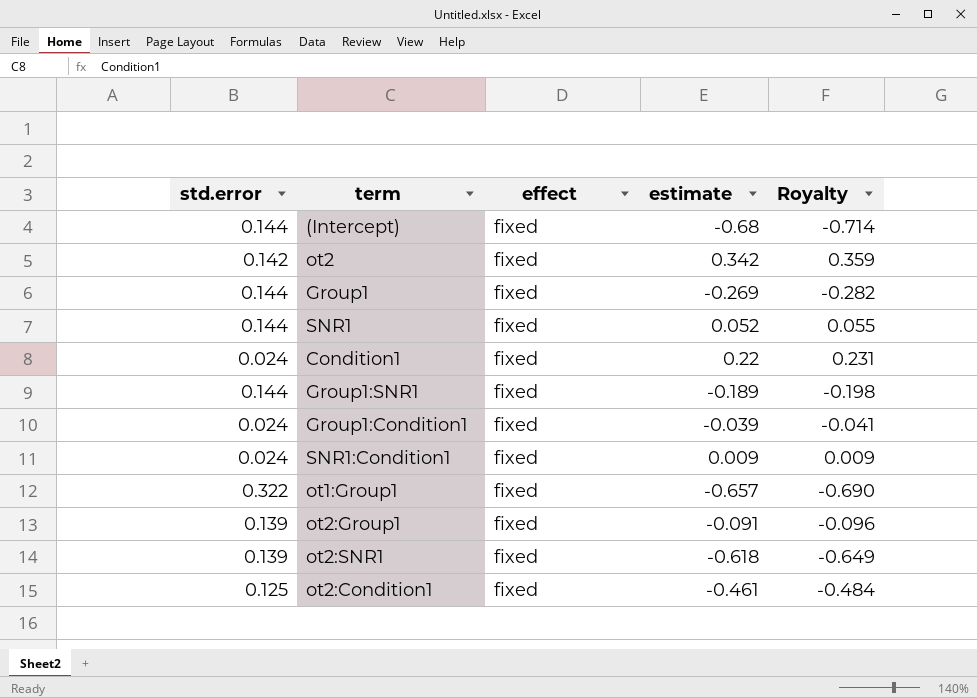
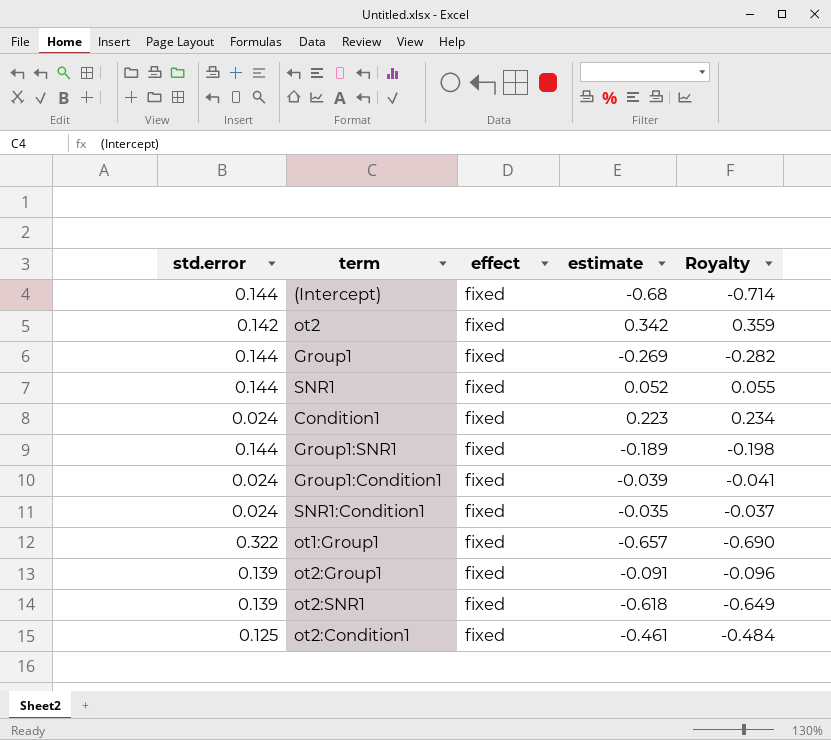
Condition1 | estimate: 0.22 -> 0.223
Condition1 | Royalty: 0.231 -> 0.234
SNR1:Condition1 | estimate: 0.009 -> -0.035
SNR1:Condition1 | Royalty: 0.009 -> -0.037

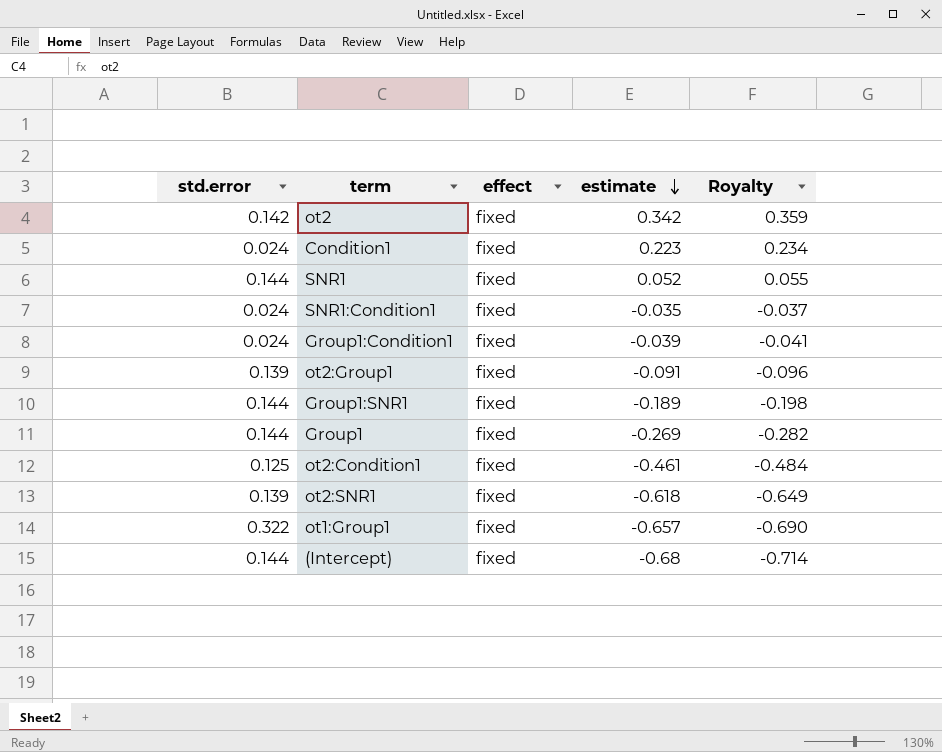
row order: none -> estimate descending

